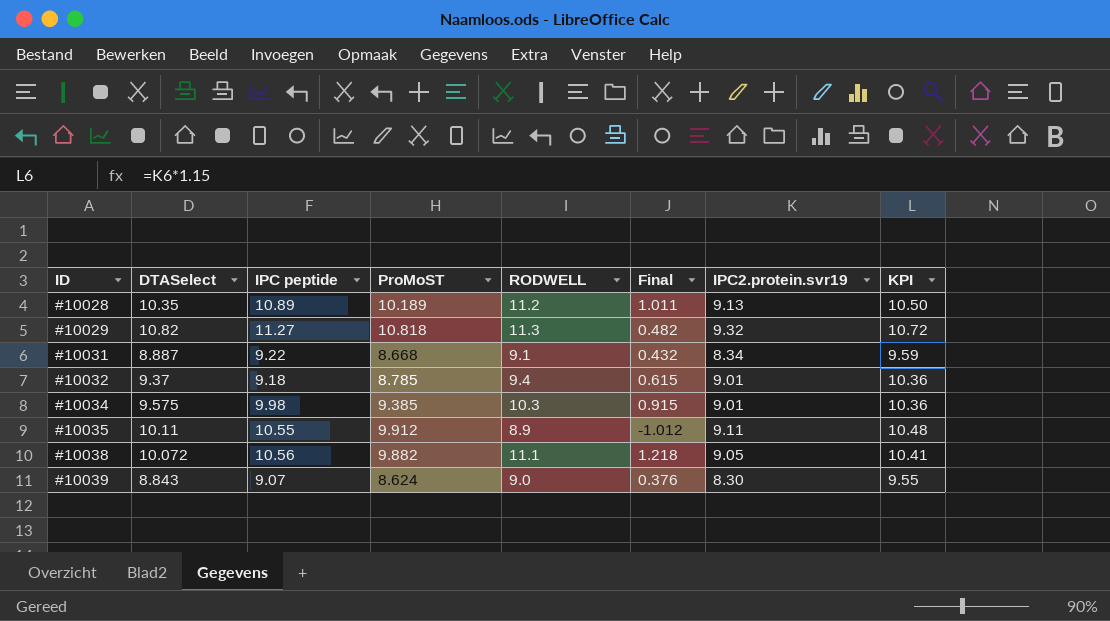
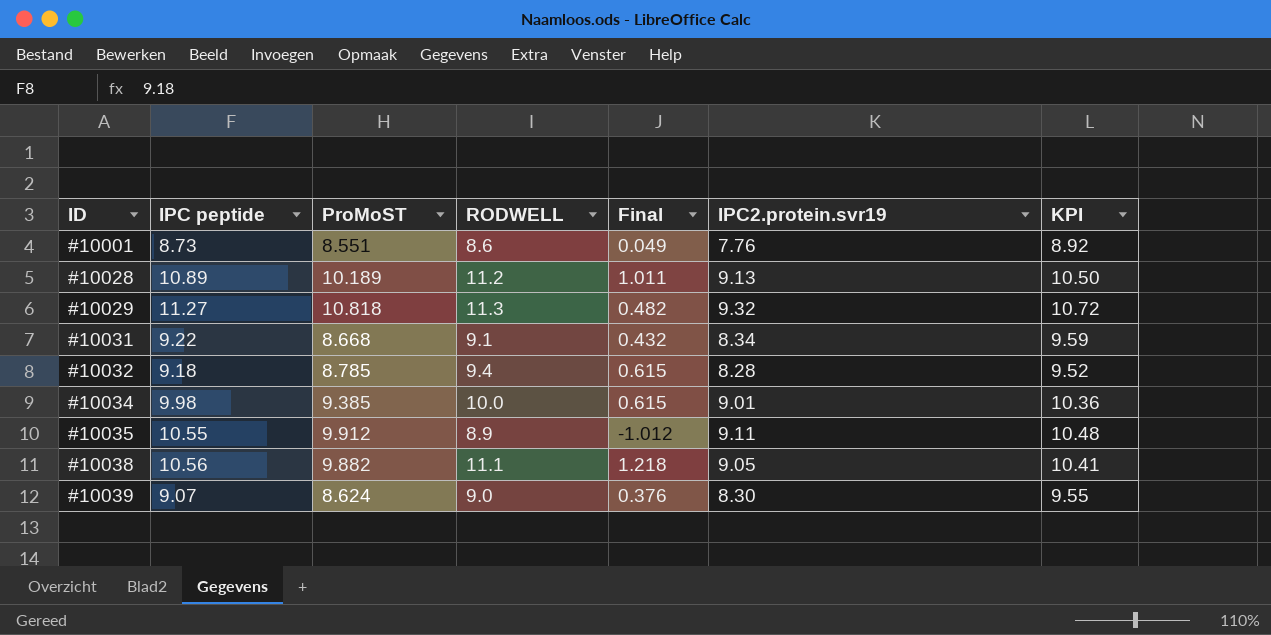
column DTASelect | position: 2 -> none
row #10001: none -> 8.73 | 8.551 | 8.6 | 0.049 | 7.76 | 8.92
#10032 | IPC2.protein.svr19: 9.01 -> 8.28
#10032 | KPI: 10.36 -> 9.52
#10034 | RODWELL: 10.3 -> 10.0
#10034 | Final: 0.915 -> 0.615

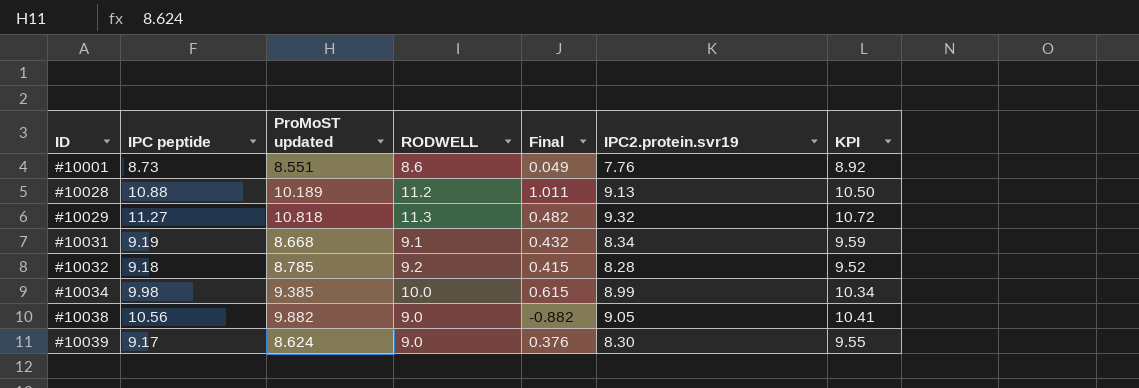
column name: ProMoST -> ProMoST updated
row #10035: 10.55 | 9.912 | 8.9 | -1.012 | 9.11 | 10.48 -> none
#10028 | IPC peptide: 10.89 -> 10.88
#10031 | IPC peptide: 9.22 -> 9.19
#10032 | RODWELL: 9.4 -> 9.2
#10032 | Final: 0.615 -> 0.415
#10034 | IPC2.protein.svr19: 9.01 -> 8.99
#10034 | KPI: 10.36 -> 10.34
#10038 | RODWELL: 11.1 -> 9.0
#10038 | Final: 1.218 -> -0.882
#10039 | IPC peptide: 9.07 -> 9.17

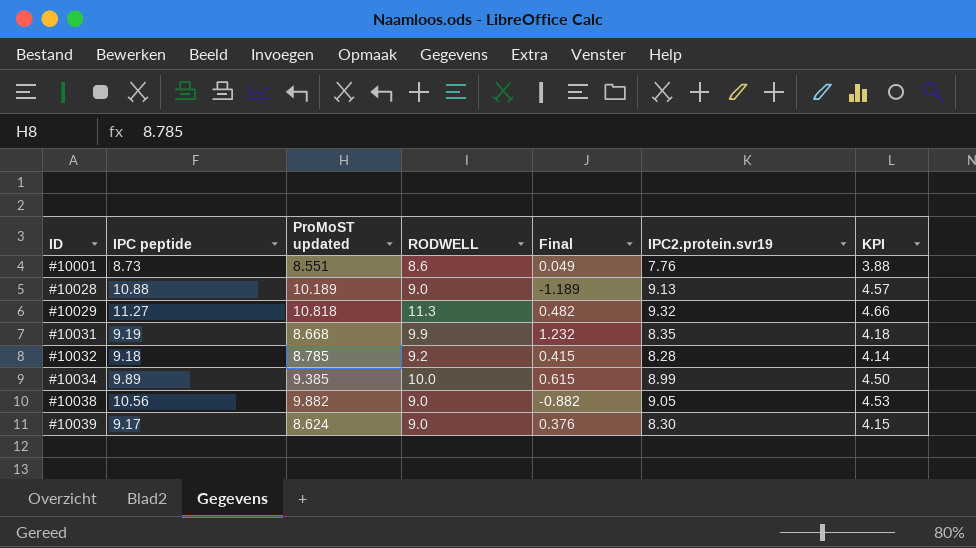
column KPI | formula: [IPC2.protein.svr19] * 1.15 -> [IPC2.protein.svr19] * 0.5
#10028 | RODWELL: 11.2 -> 9.0
#10028 | Final: 1.011 -> -1.189
#10031 | RODWELL: 9.1 -> 9.9
#10031 | Final: 0.432 -> 1.232
#10031 | IPC2.protein.svr19: 8.34 -> 8.35
#10034 | IPC peptide: 9.98 -> 9.89

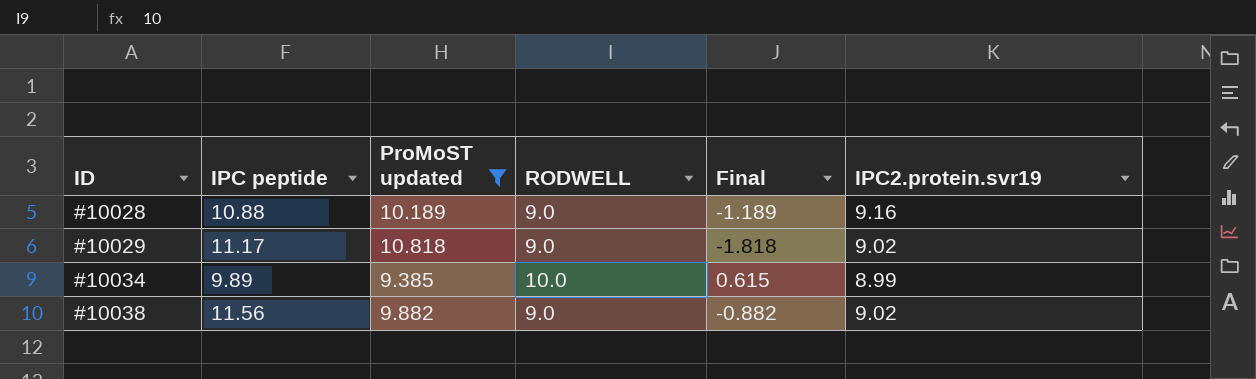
filter: none -> ProMoST updated >= 9.385
column KPI | formula: [IPC2.protein.svr19] * 0.5 -> none
#10028 | IPC2.protein.svr19: 9.13 -> 9.16
#10029 | IPC peptide: 11.27 -> 11.17
#10029 | RODWELL: 11.3 -> 9.0
#10029 | Final: 0.482 -> -1.818
#10029 | IPC2.protein.svr19: 9.32 -> 9.02
#10038 | IPC peptide: 10.56 -> 11.56
#10038 | IPC2.protein.svr19: 9.05 -> 9.02

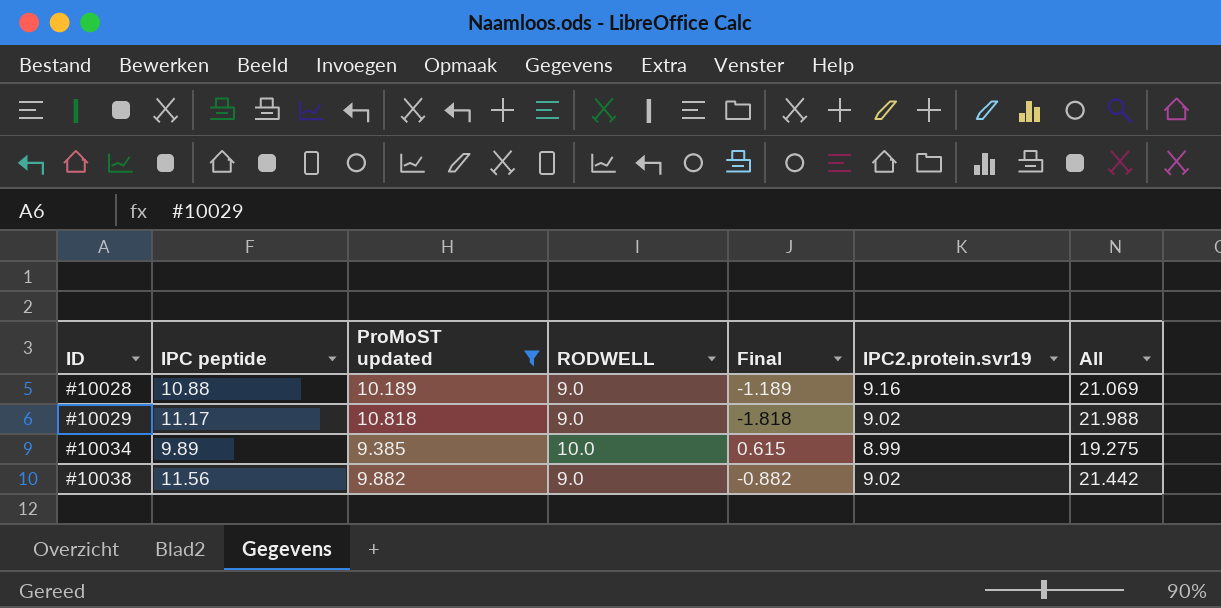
column All | formula: none -> [IPC peptide] + [ProMoST updated]

